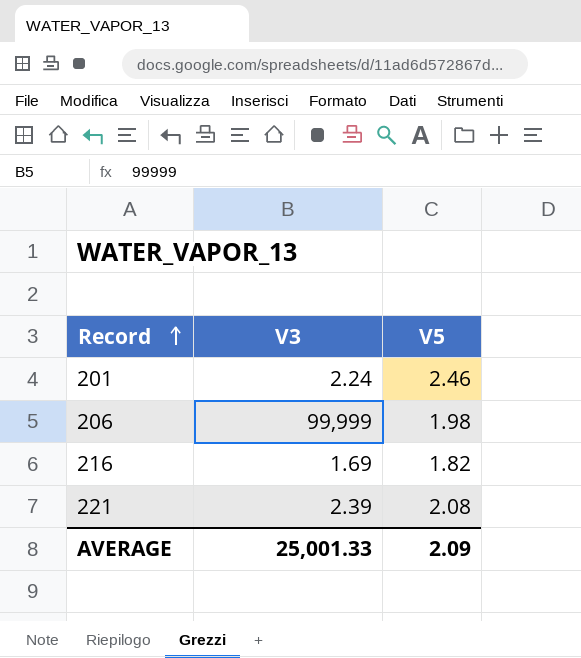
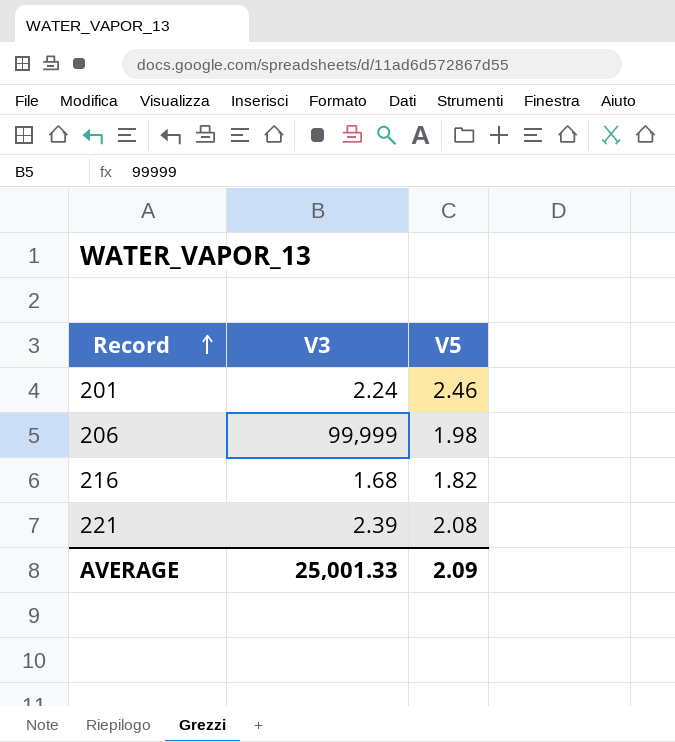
216 | V3: 1.69 -> 1.68

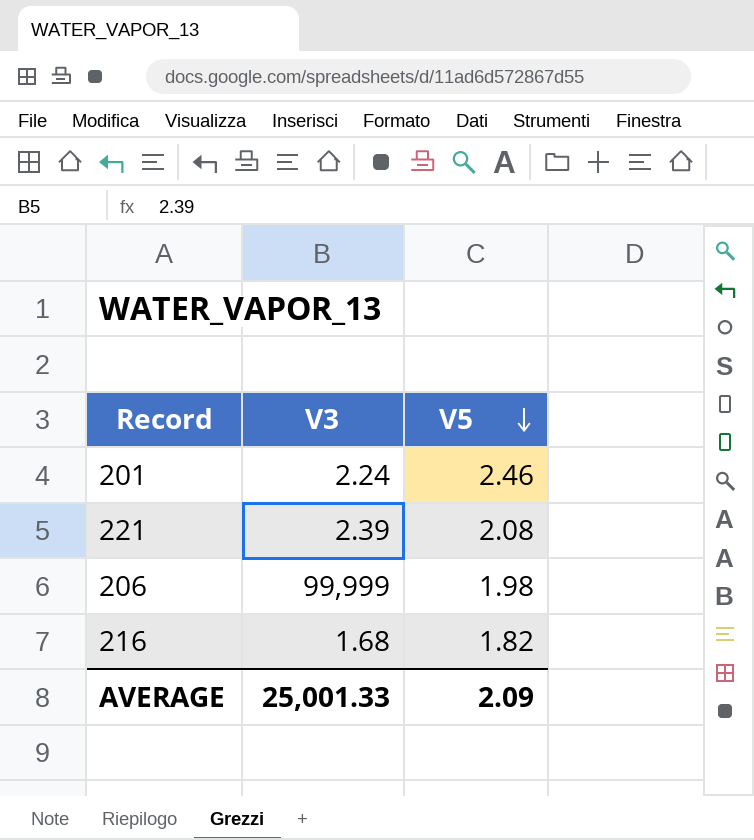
row order: Record ascending -> V5 descending

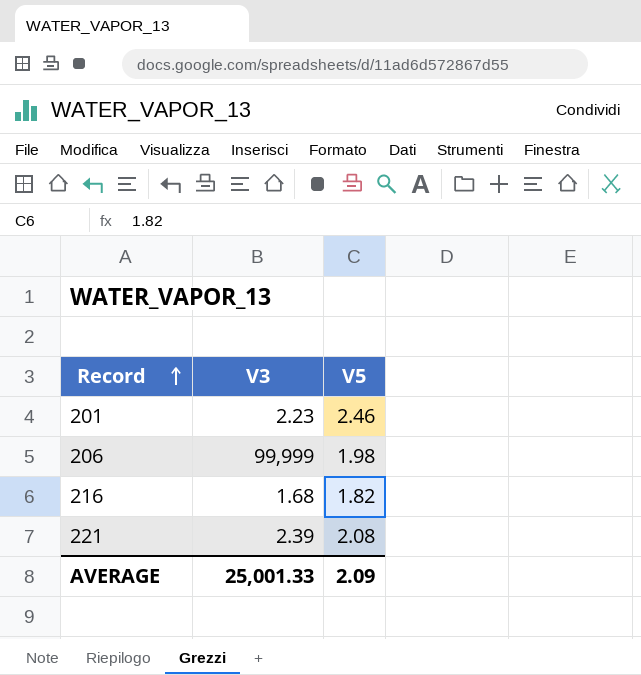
row order: V5 descending -> Record ascending
201 | V3: 2.24 -> 2.23

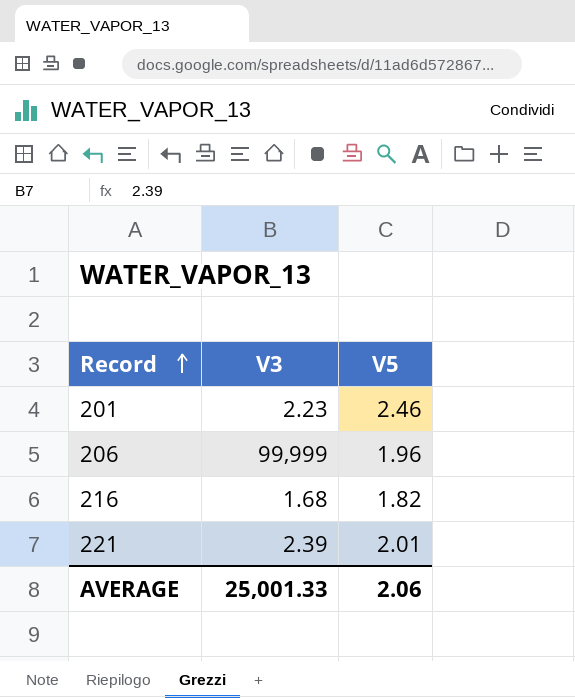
206 | V5: 1.98 -> 1.96
221 | V5: 2.08 -> 2.01
AVERAGE | V5: 2.09 -> 2.06

